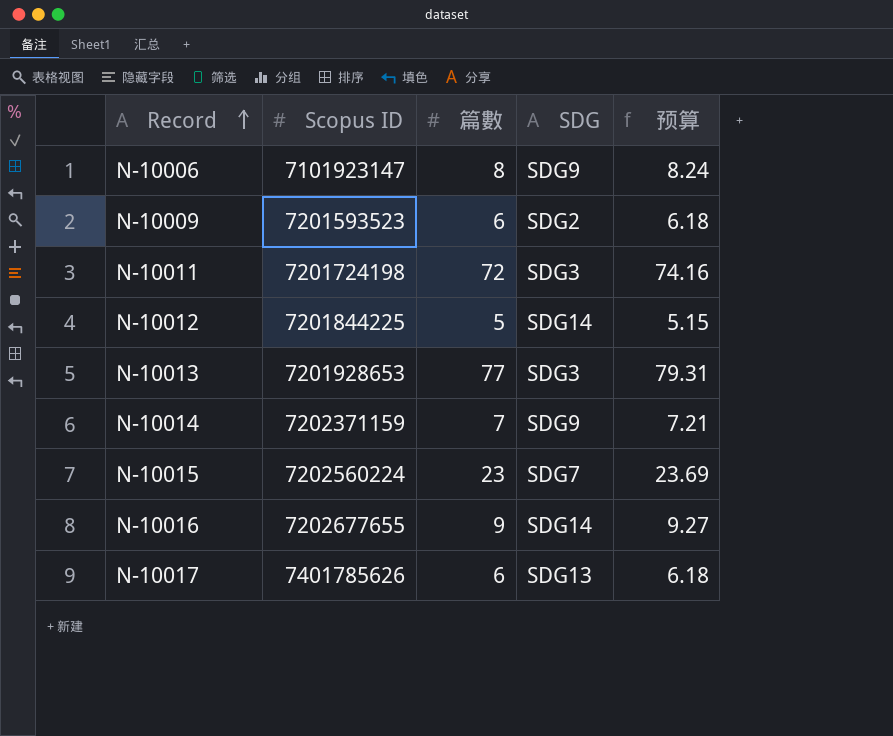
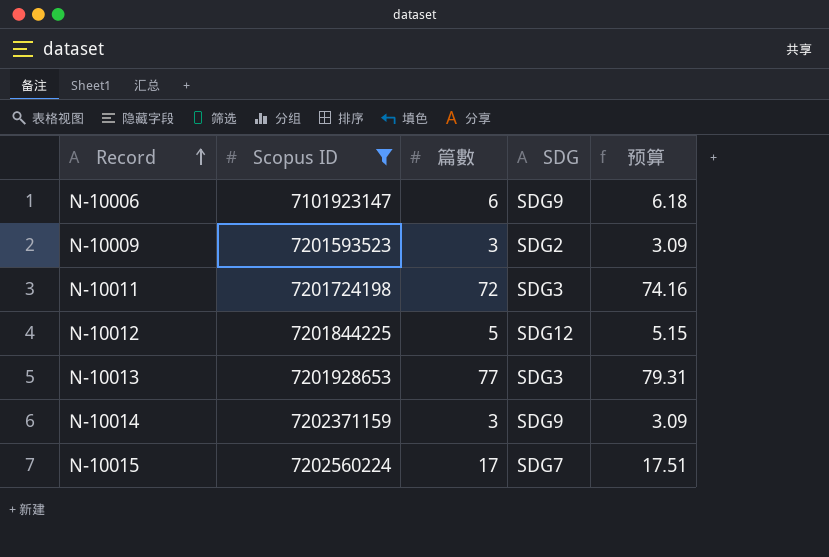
filter: none -> Scopus ID <= 7202560224
N-10006 | 篇數: 8 -> 6
N-10006 | 预算: 8.24 -> 6.18
N-10009 | 篇數: 6 -> 3
N-10009 | 预算: 6.18 -> 3.09
N-10012 | SDG: SDG14 -> SDG12
N-10014 | 篇數: 7 -> 3
N-10014 | 预算: 7.21 -> 3.09
N-10015 | 篇數: 23 -> 17
N-10015 | 预算: 23.69 -> 17.51

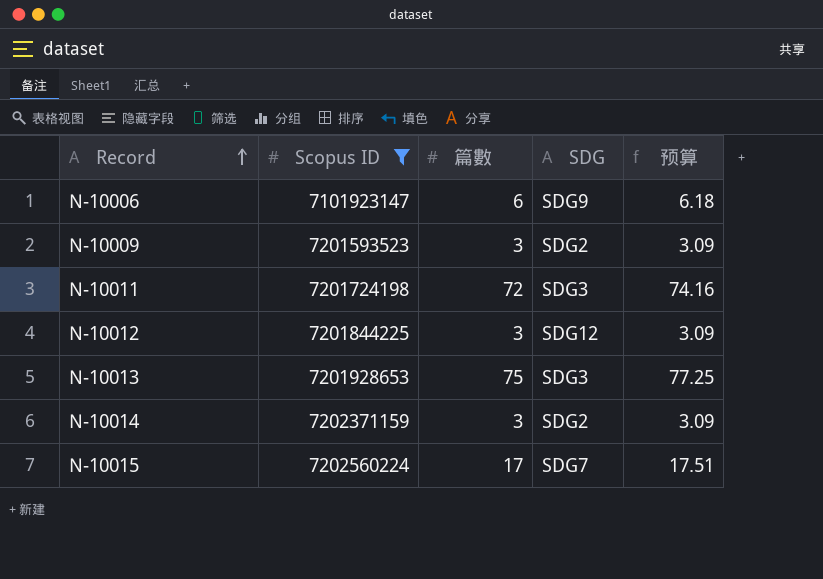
N-10012 | 篇數: 5 -> 3
N-10012 | 预算: 5.15 -> 3.09
N-10013 | 篇數: 77 -> 75
N-10013 | 预算: 79.31 -> 77.25
N-10014 | SDG: SDG9 -> SDG2

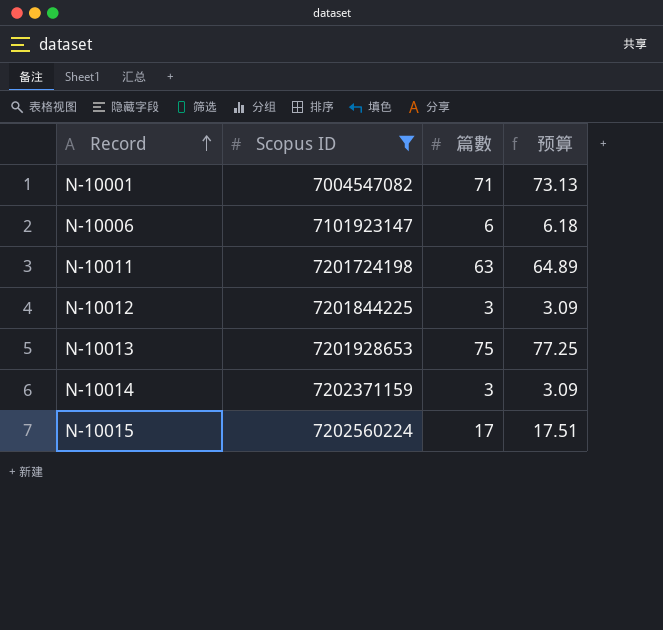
column SDG | position: 4 -> none
row N-10009: 7201593523 | 3 | SDG2 | 3.09 -> none
row N-10001: none -> 7004547082 | 71 | 73.13
N-10011 | 篇數: 72 -> 63
N-10011 | 预算: 74.16 -> 64.89

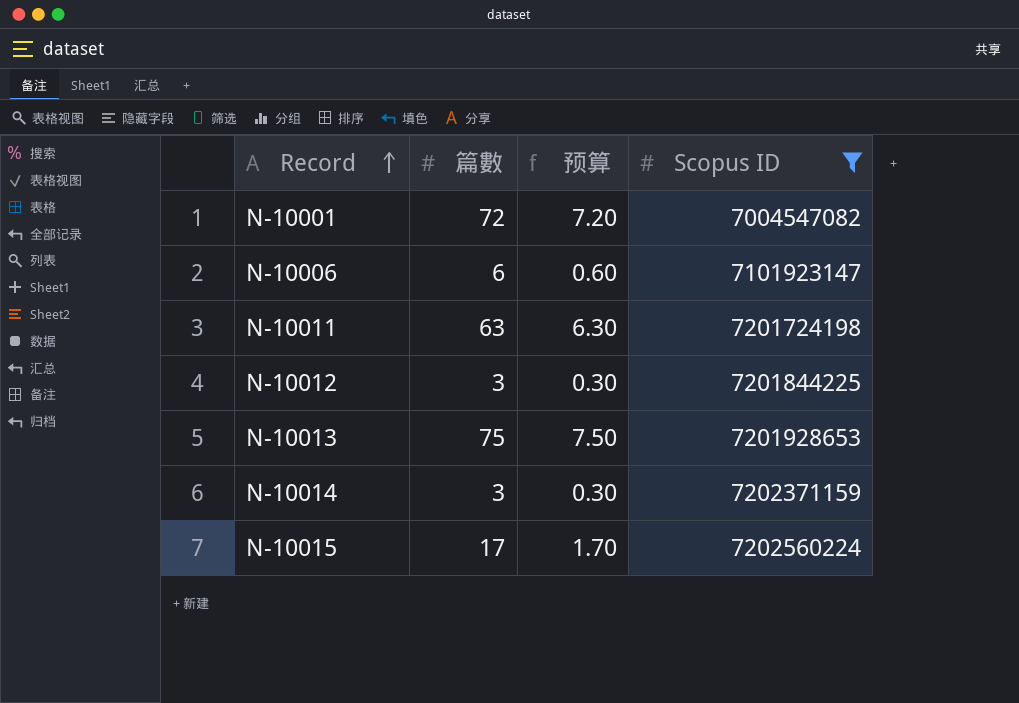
column 预算 | formula: [篇數] * 1.03 -> [篇數] * 0.1
column Scopus ID | position: 2 -> 4
N-10001 | 篇數: 71 -> 72

